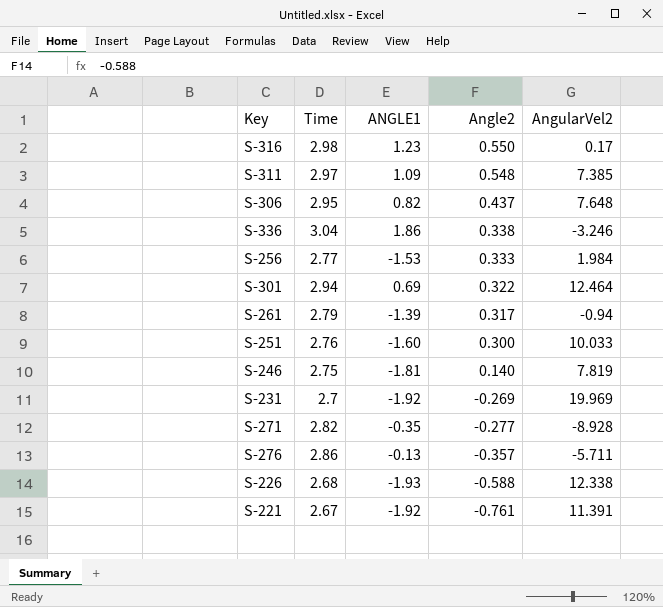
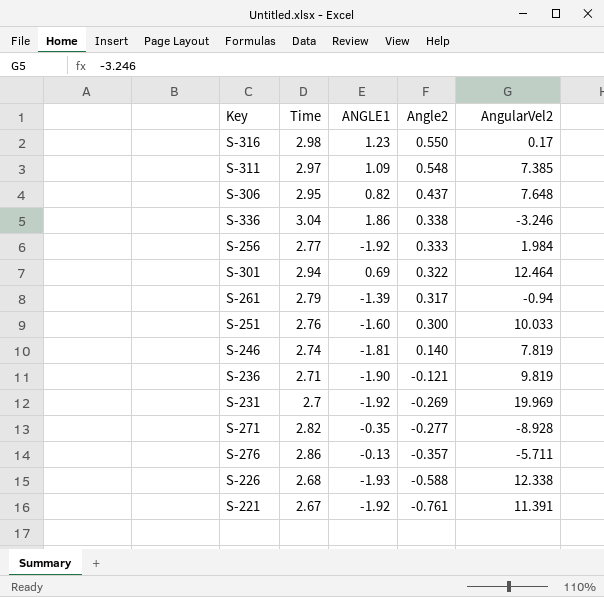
S-256 | ANGLE1: -1.53 -> -1.92
S-246 | Time: 2.75 -> 2.74
row S-236: none -> 2.71 | -1.90 | -0.121 | 9.819

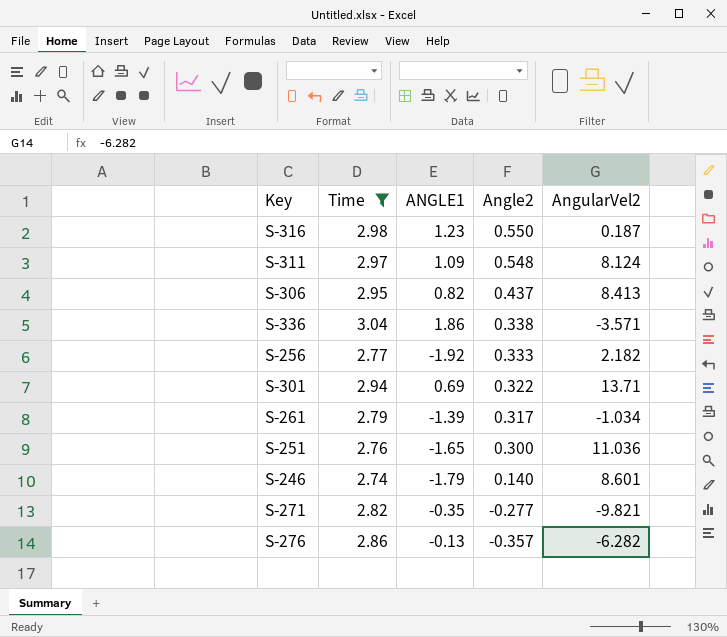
filter: none -> Time >= 2.74
S-316 | AngularVel2: 0.17 -> 0.187
S-311 | AngularVel2: 7.385 -> 8.124
S-306 | AngularVel2: 7.648 -> 8.413
S-336 | AngularVel2: -3.246 -> -3.571
S-256 | AngularVel2: 1.984 -> 2.182
S-301 | AngularVel2: 12.464 -> 13.71
S-261 | AngularVel2: -0.94 -> -1.034
S-251 | ANGLE1: -1.60 -> -1.65
S-251 | AngularVel2: 10.033 -> 11.036
S-246 | ANGLE1: -1.81 -> -1.79
S-246 | AngularVel2: 7.819 -> 8.601
S-271 | AngularVel2: -8.928 -> -9.821
S-276 | AngularVel2: -5.711 -> -6.282

